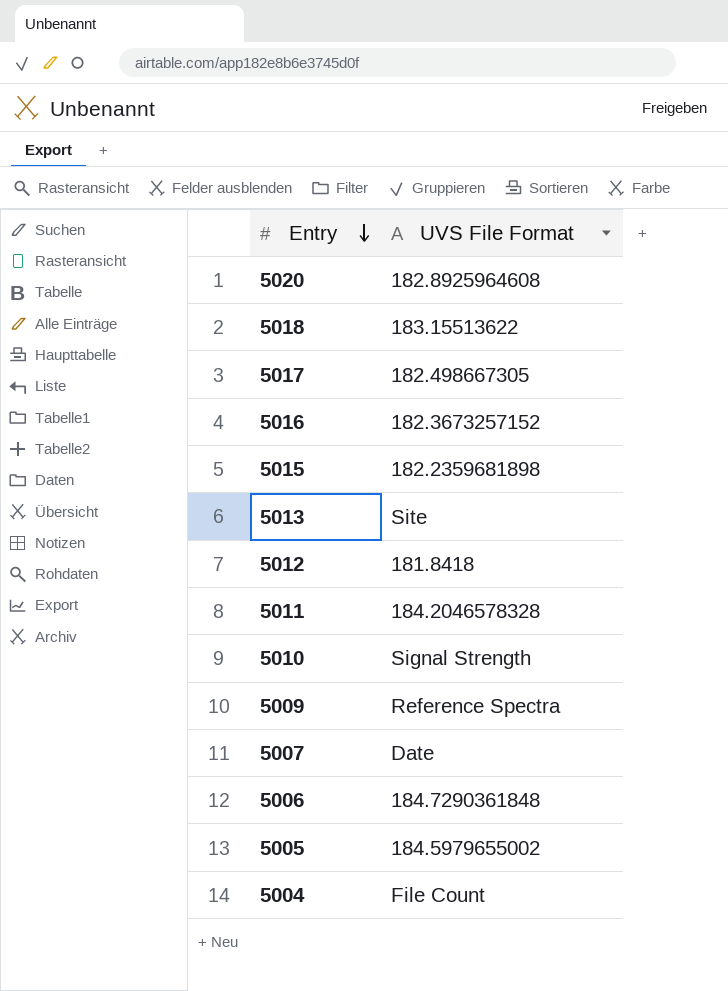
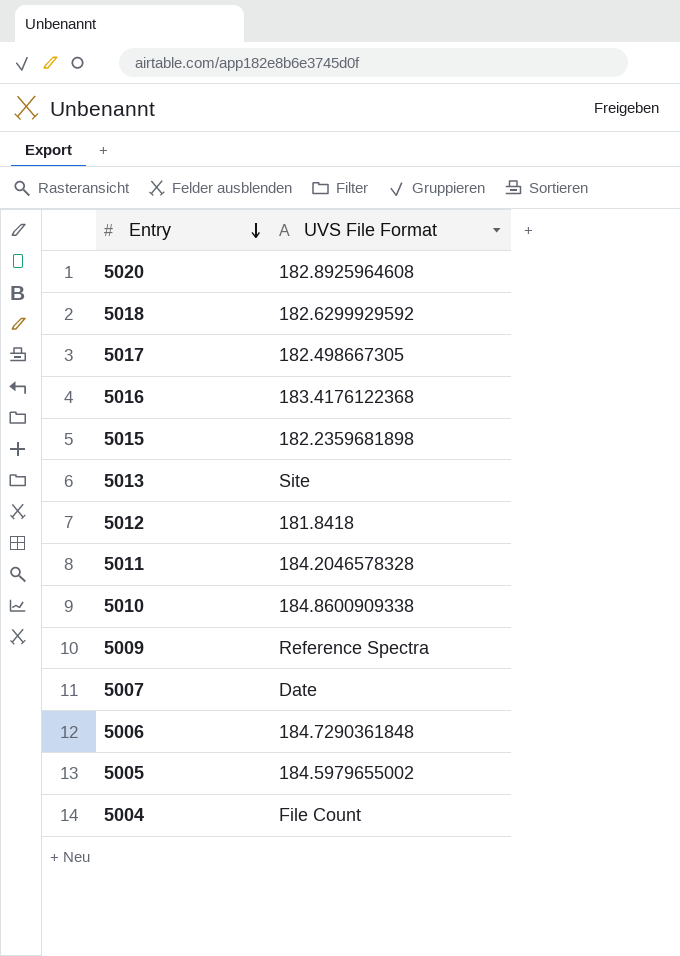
5018 | UVS File Format: 183.15513622 -> 182.6299929592
5016 | UVS File Format: 182.3673257152 -> 183.4176122368
5010 | UVS File Format: Signal Strength -> 184.8600909338

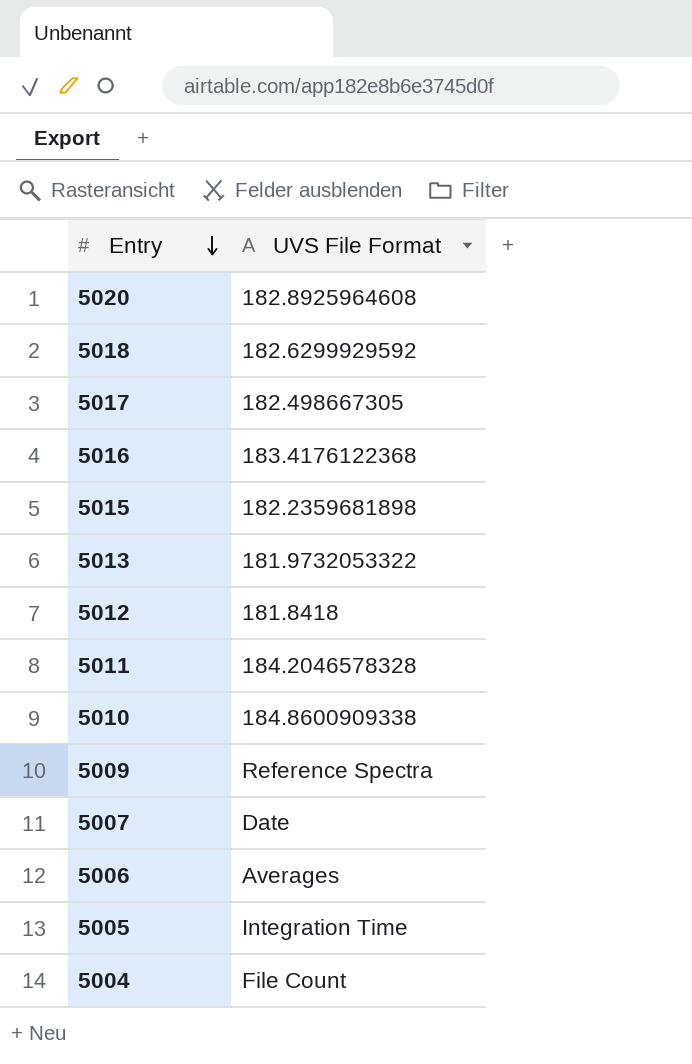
5013 | UVS File Format: Site -> 181.9732053322
5006 | UVS File Format: 184.7290361848 -> Averages
5005 | UVS File Format: 184.5979655002 -> Integration Time

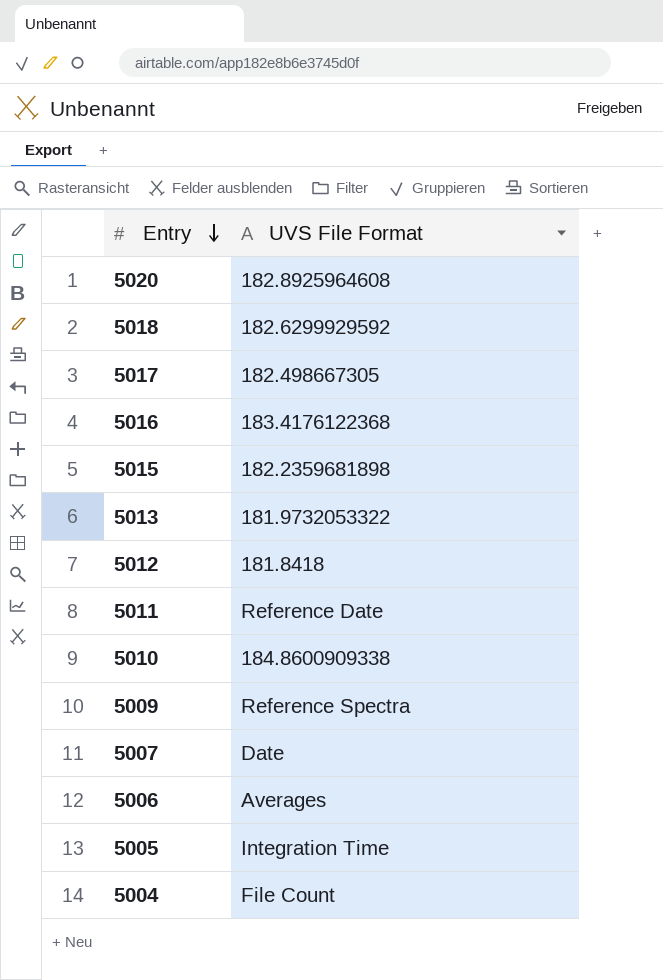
5011 | UVS File Format: 184.2046578328 -> Reference Date

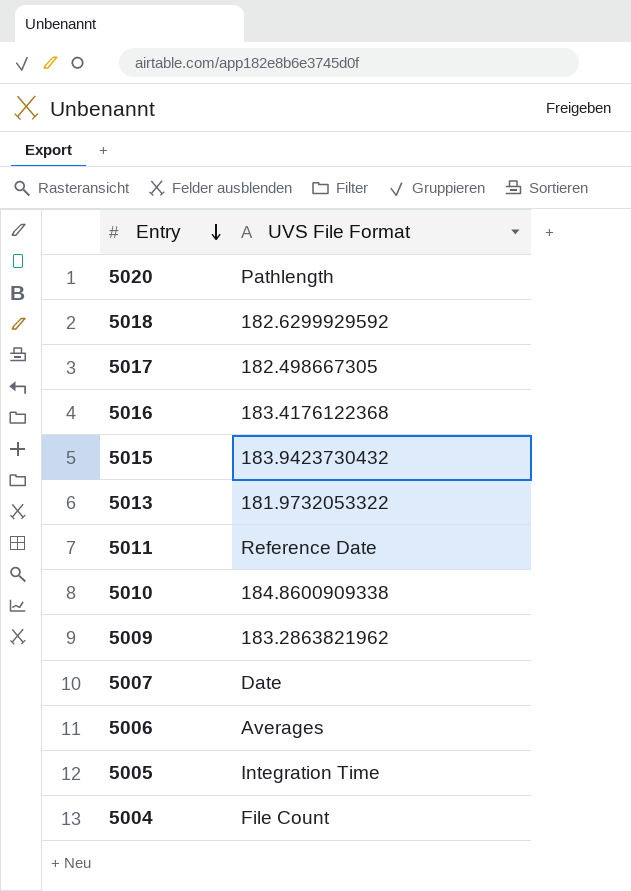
row 5012: 181.8418 -> none
5020 | UVS File Format: 182.8925964608 -> Pathlength
5015 | UVS File Format: 182.2359681898 -> 183.9423730432
5009 | UVS File Format: Reference Spectra -> 183.2863821962

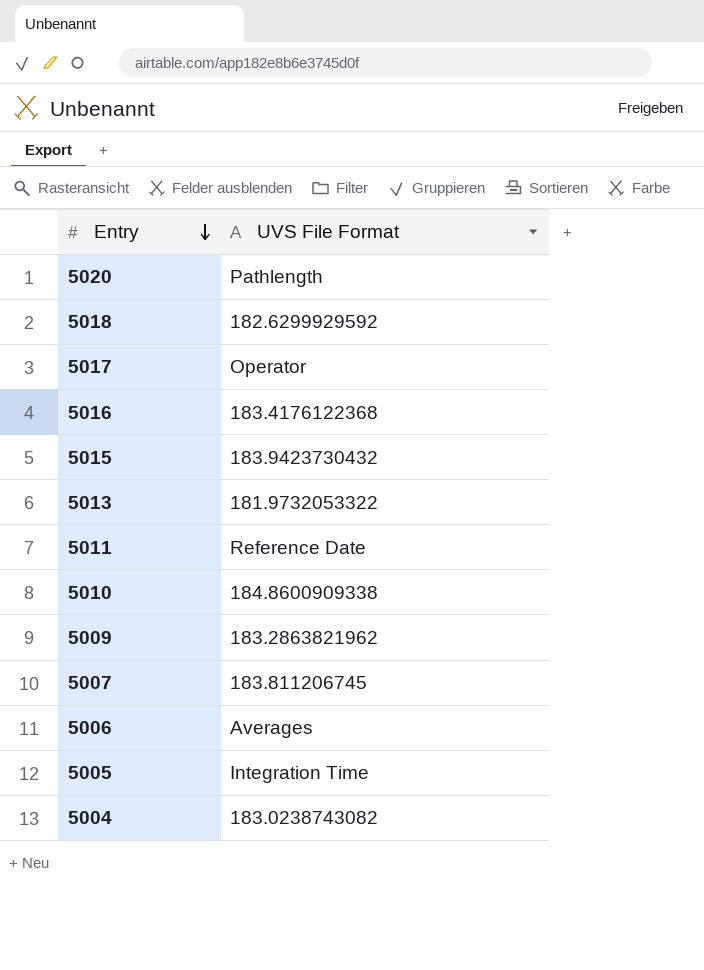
5017 | UVS File Format: 182.498667305 -> Operator
5007 | UVS File Format: Date -> 183.811206745
5004 | UVS File Format: File Count -> 183.0238743082

